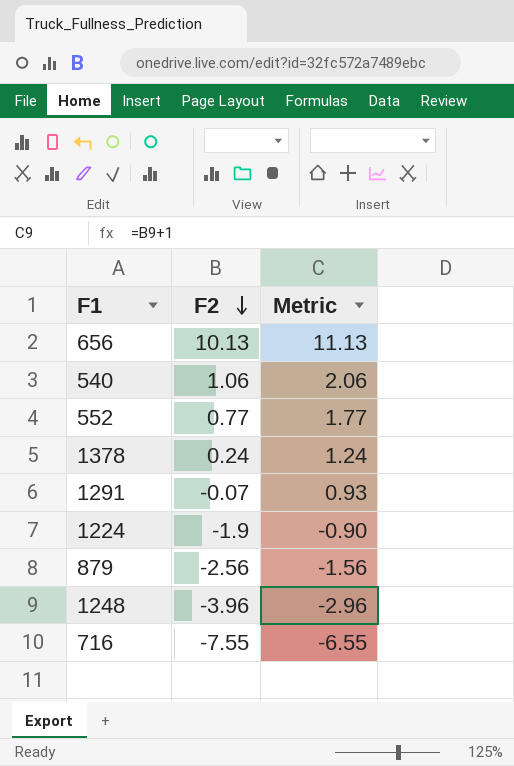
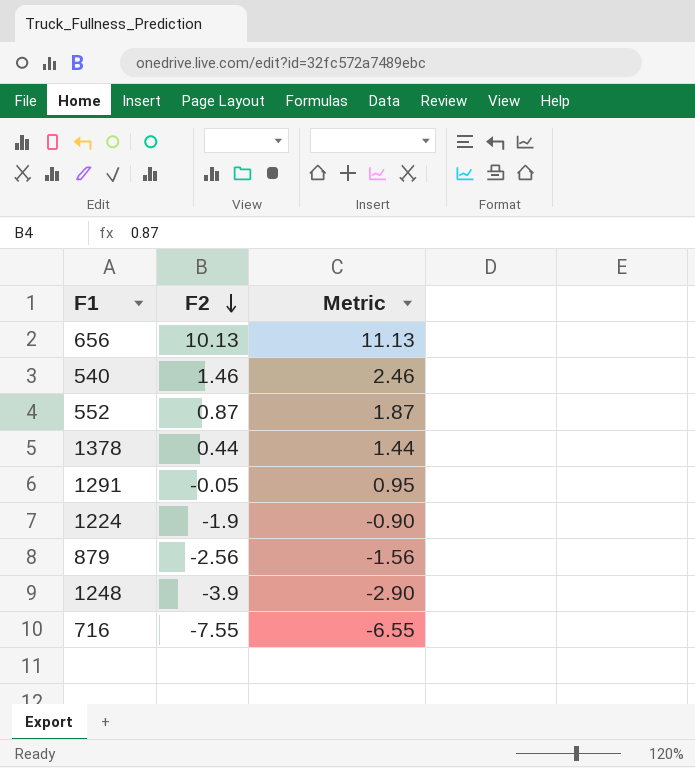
540 | F2: 1.06 -> 1.46
540 | Metric: 2.06 -> 2.46
552 | F2: 0.77 -> 0.87
552 | Metric: 1.77 -> 1.87
1378 | F2: 0.24 -> 0.44
1378 | Metric: 1.24 -> 1.44
1291 | F2: -0.07 -> -0.05
1291 | Metric: 0.93 -> 0.95
1248 | F2: -3.96 -> -3.9
1248 | Metric: -2.96 -> -2.90

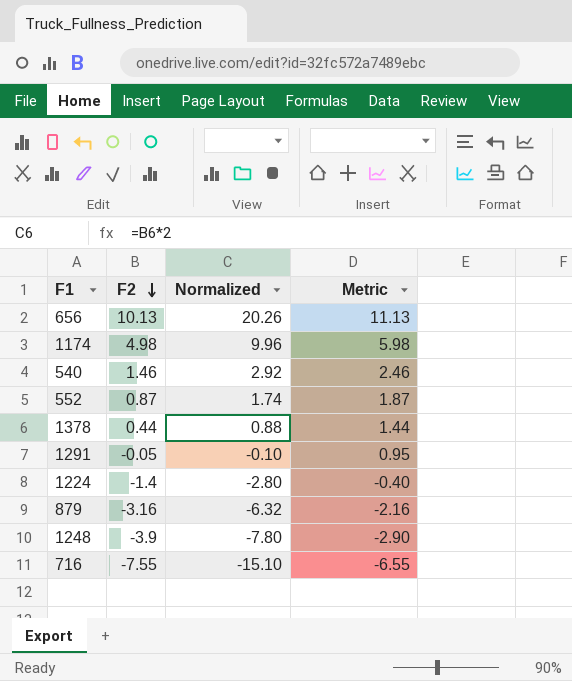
column Normalized | formula: none -> [F2] * 2
row 1174: none -> 4.98 | 9.96 | 5.98
1224 | F2: -1.9 -> -1.4
1224 | Metric: -0.90 -> -0.40
879 | F2: -2.56 -> -3.16
879 | Metric: -1.56 -> -2.16

